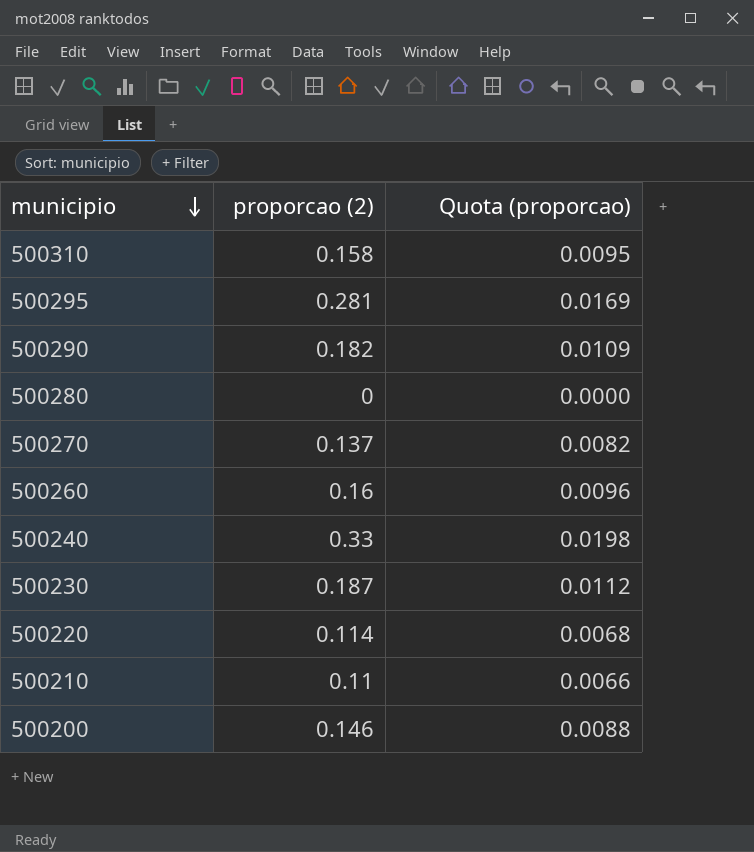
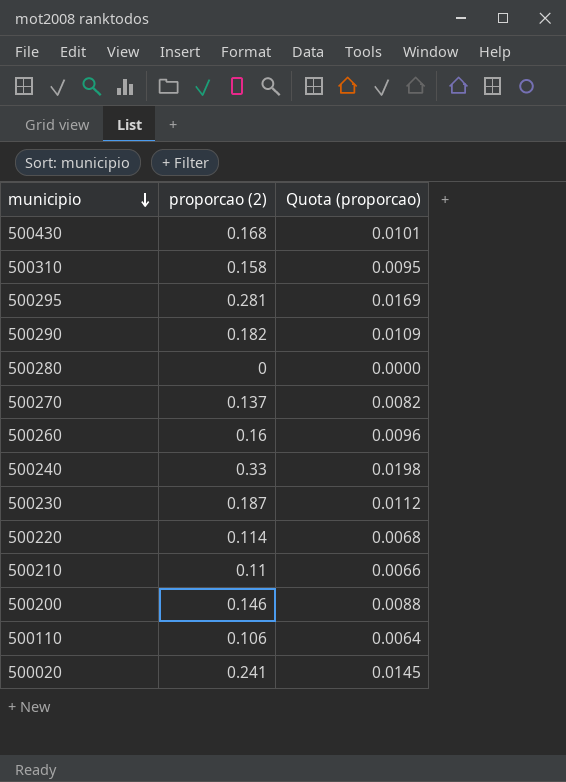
row 500430: none -> 0.168 | 0.0101
row 500110: none -> 0.106 | 0.0064
row 500020: none -> 0.241 | 0.0145

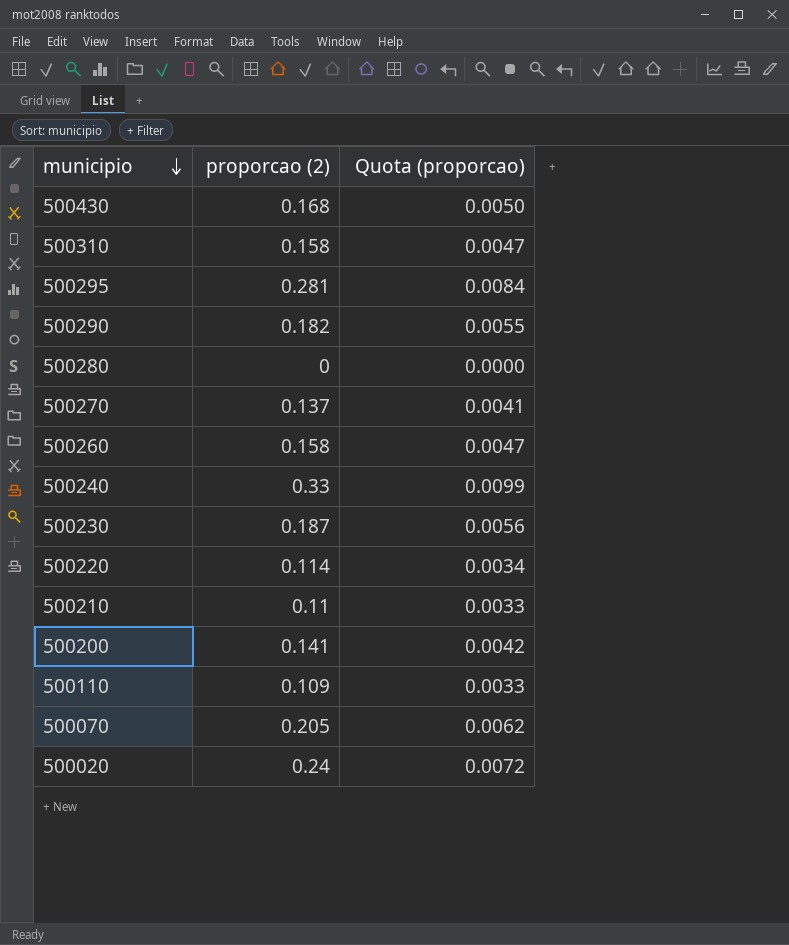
column Quota (proporcao) | formula: [proporcao (2)] * 0.06 -> [proporcao (2)] * 0.03
500260 | proporcao (2): 0.16 -> 0.158
500200 | proporcao (2): 0.146 -> 0.141
500110 | proporcao (2): 0.106 -> 0.109
row 500070: none -> 0.205 | 0.0062
500020 | proporcao (2): 0.241 -> 0.24

